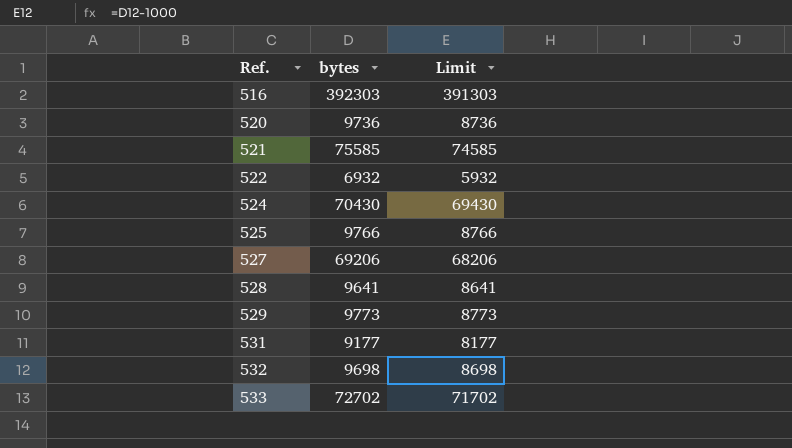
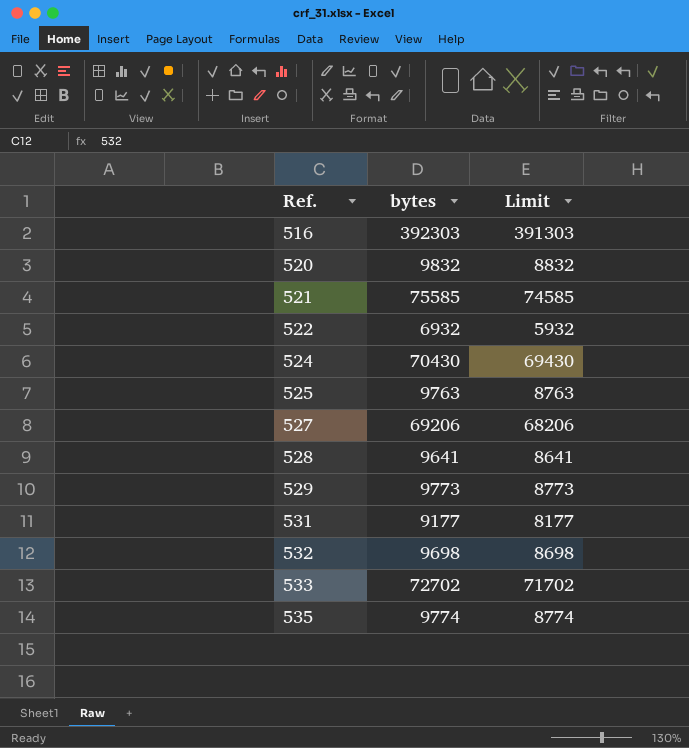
520 | bytes: 9736 -> 9832
520 | Limit: 8736 -> 8832
525 | bytes: 9766 -> 9763
525 | Limit: 8766 -> 8763
row 535: none -> 9774 | 8774

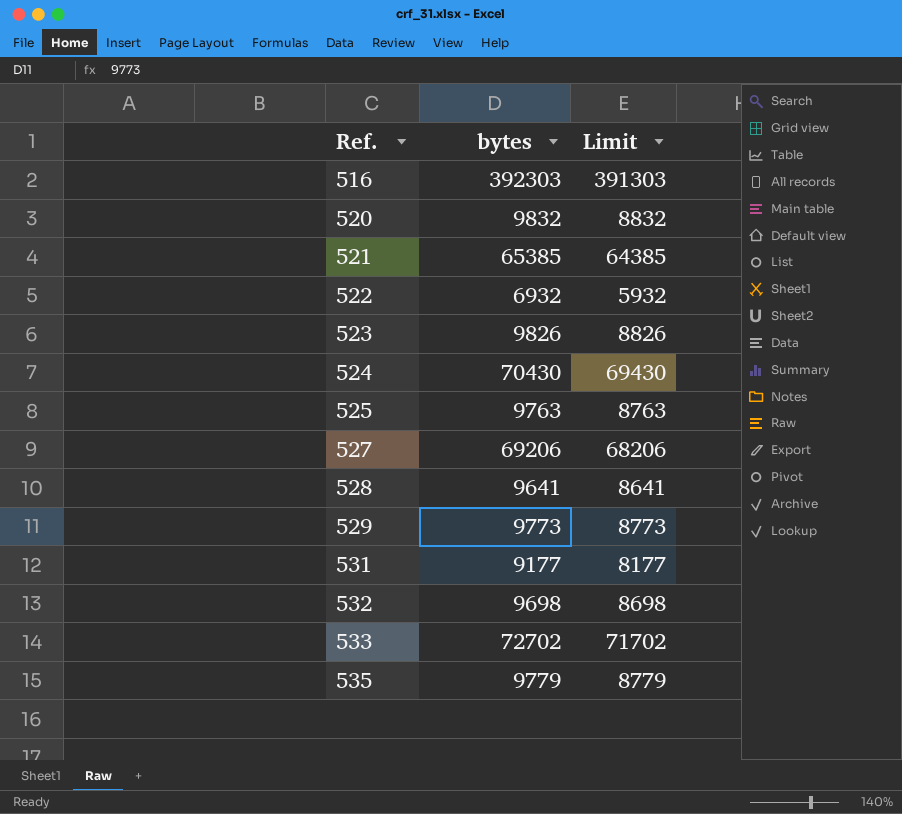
521 | bytes: 75585 -> 65385
521 | Limit: 74585 -> 64385
row 523: none -> 9826 | 8826
535 | bytes: 9774 -> 9779
535 | Limit: 8774 -> 8779

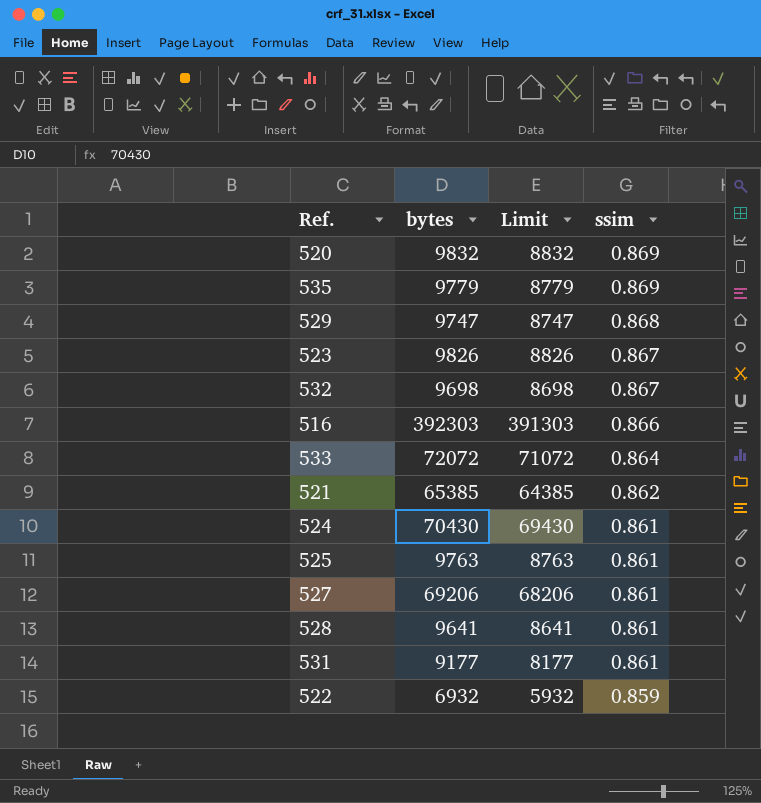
row order: Ref. ascending -> ssim descending
column ssim | position: none -> 4
529 | bytes: 9773 -> 9747
529 | Limit: 8773 -> 8747
533 | bytes: 72702 -> 72072
533 | Limit: 71702 -> 71072

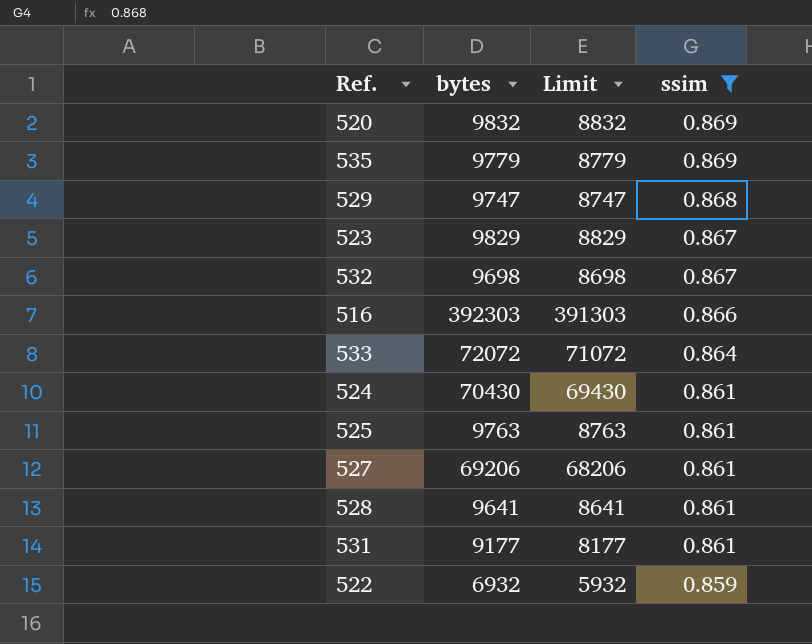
filter: none -> ssim != 0.862
523 | bytes: 9826 -> 9829
523 | Limit: 8826 -> 8829

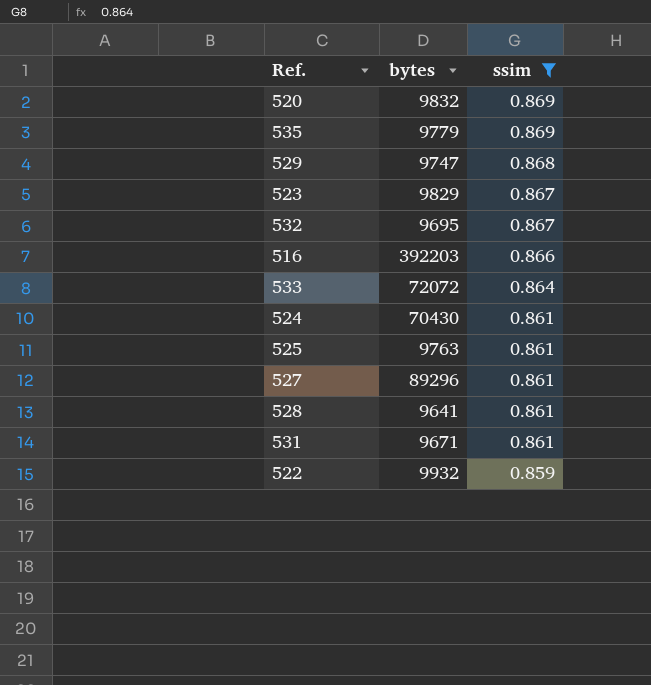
column Limit | formula: [bytes] - 1000 -> none
532 | bytes: 9698 -> 9695
516 | bytes: 392303 -> 392203
527 | bytes: 69206 -> 89296
531 | bytes: 9177 -> 9671
522 | bytes: 6932 -> 9932

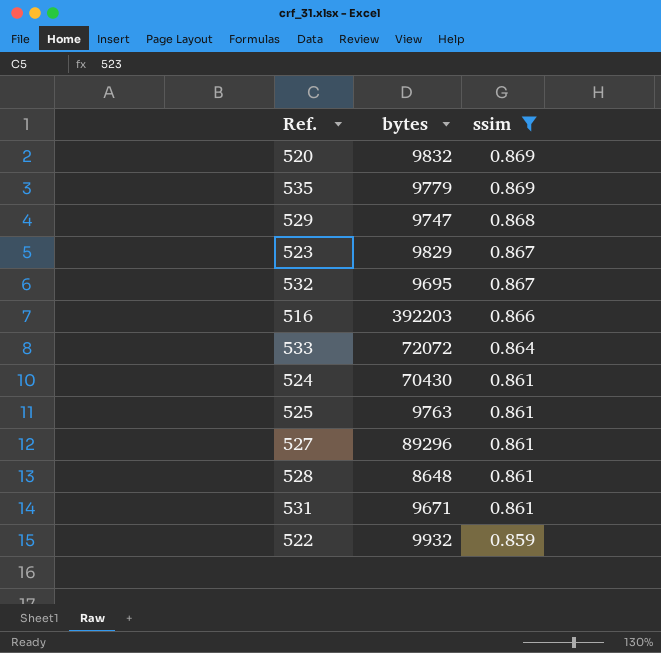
528 | bytes: 9641 -> 8648

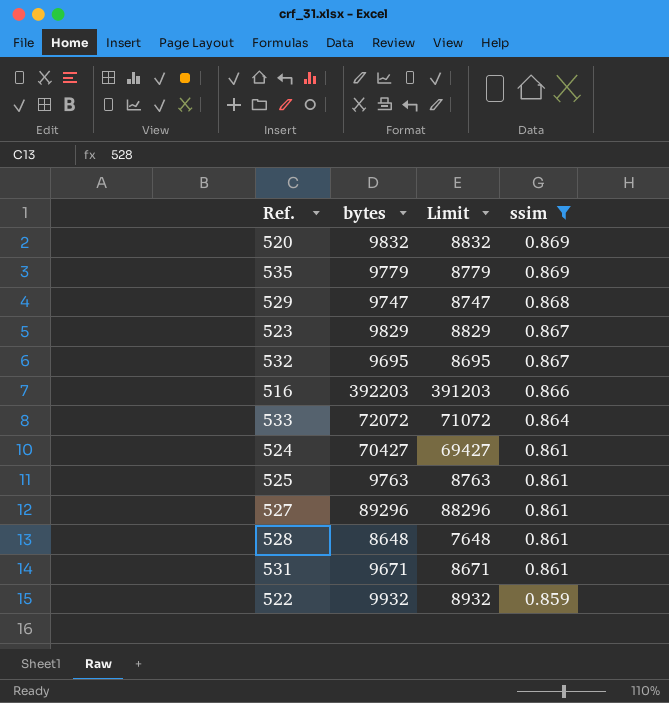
column Limit | formula: none -> [bytes] - 1000
524 | bytes: 70430 -> 70427

